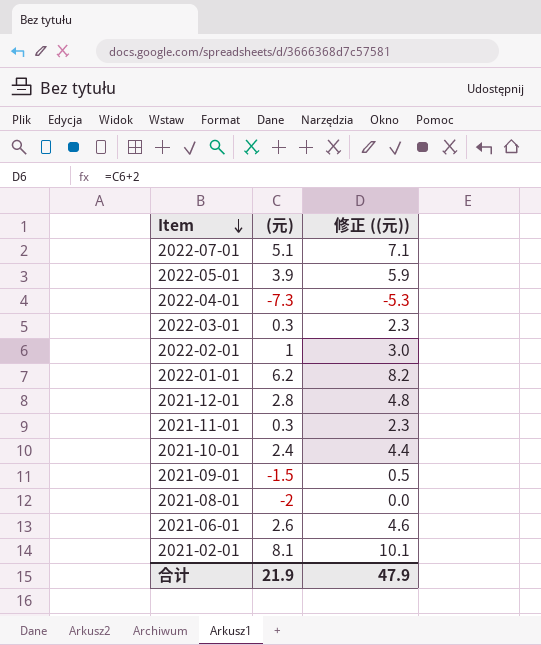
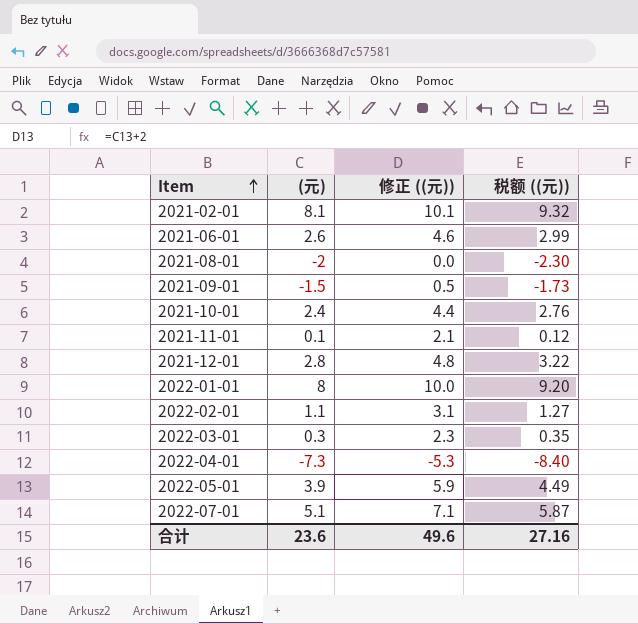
row order: Item descending -> Item ascending
column 税额 ((元)) | formula: none -> [(元)] * 1.15
2021-11-01 | (元): 0.3 -> 0.1
2021-11-01 | 修正 ((元)): 2.3 -> 2.1
2022-01-01 | (元): 6.2 -> 8
2022-01-01 | 修正 ((元)): 8.2 -> 10.0
2022-02-01 | (元): 1 -> 1.1
2022-02-01 | 修正 ((元)): 3.0 -> 3.1
合计 | (元): 21.9 -> 23.6
合计 | 修正 ((元)): 47.9 -> 49.6

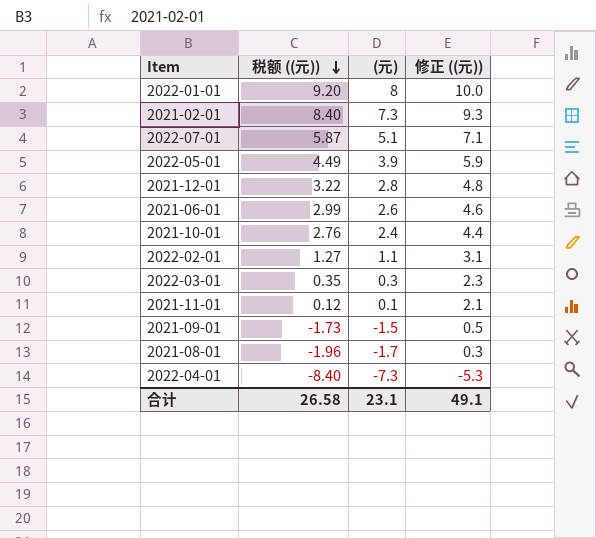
row order: Item ascending -> 税额 ((元)) descending
column 税额 ((元)) | position: 4 -> 2
2021-02-01 | 税额 ((元)): 9.32 -> 8.40
2021-02-01 | (元): 8.1 -> 7.3
2021-02-01 | 修正 ((元)): 10.1 -> 9.3
2021-08-01 | 税额 ((元)): -2.30 -> -1.96
2021-08-01 | (元): -2 -> -1.7
2021-08-01 | 修正 ((元)): 0.0 -> 0.3
合计 | 税额 ((元)): 27.16 -> 26.58
合计 | (元): 23.6 -> 23.1
合计 | 修正 ((元)): 49.6 -> 49.1

